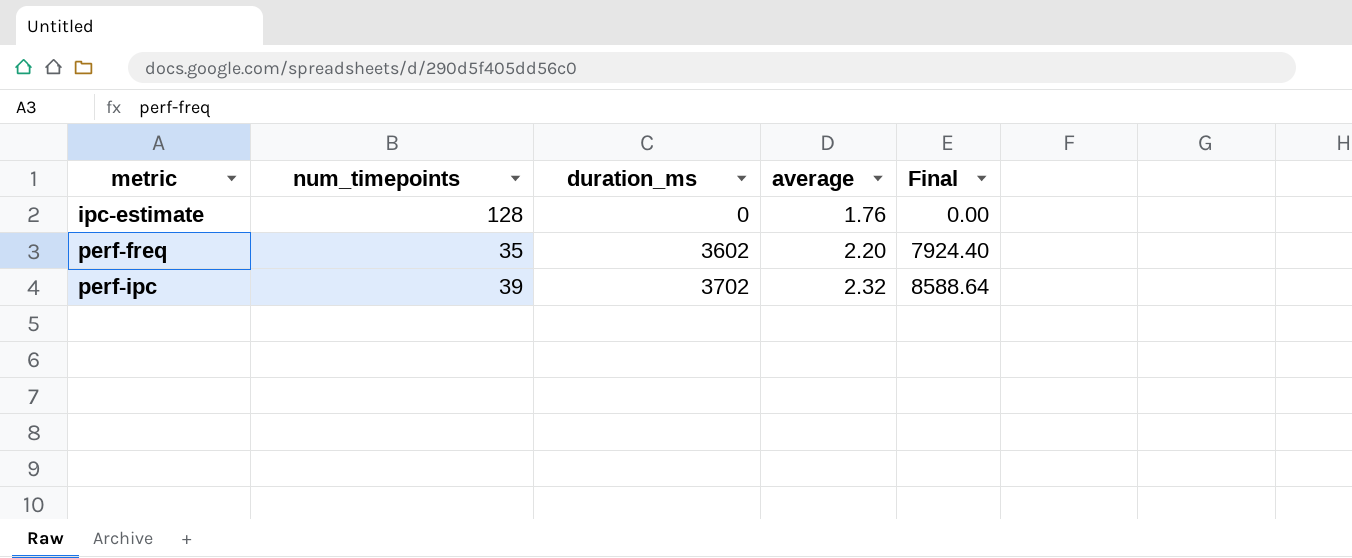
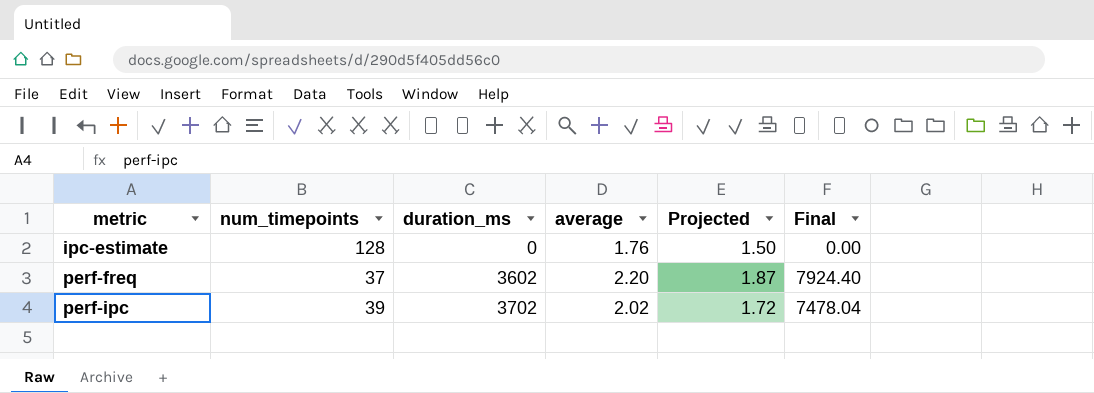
column Projected | formula: none -> [average] * 0.85
perf-freq | num_timepoints: 35 -> 37
perf-ipc | average: 2.32 -> 2.02
perf-ipc | Final: 8588.64 -> 7478.04

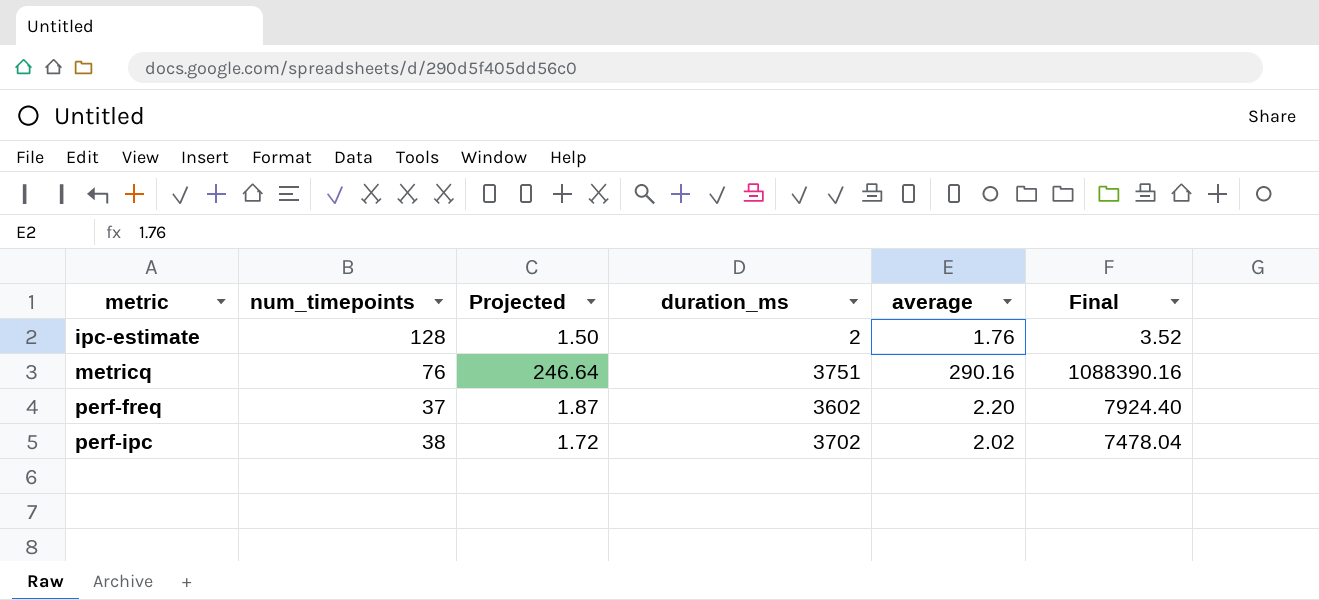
column Projected | position: 5 -> 3
ipc-estimate | duration_ms: 0 -> 2
ipc-estimate | Final: 0.00 -> 3.52
row metricq: none -> 76 | 246.64 | 3751 | 290.16 | 1088390.16
perf-ipc | num_timepoints: 39 -> 38

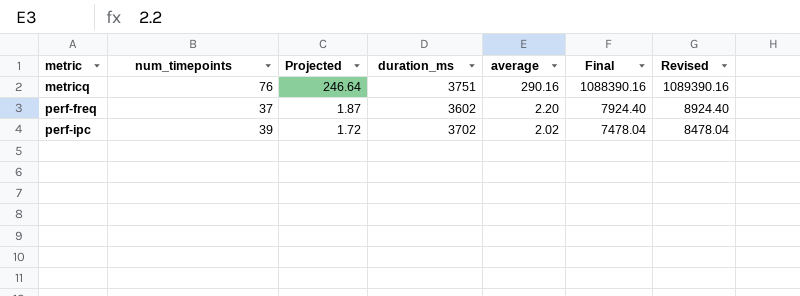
column Revised | formula: none -> [Final] + 1000
row ipc-estimate: 128 | 1.50 | 2 | 1.76 | 3.52 -> none
perf-ipc | num_timepoints: 38 -> 39

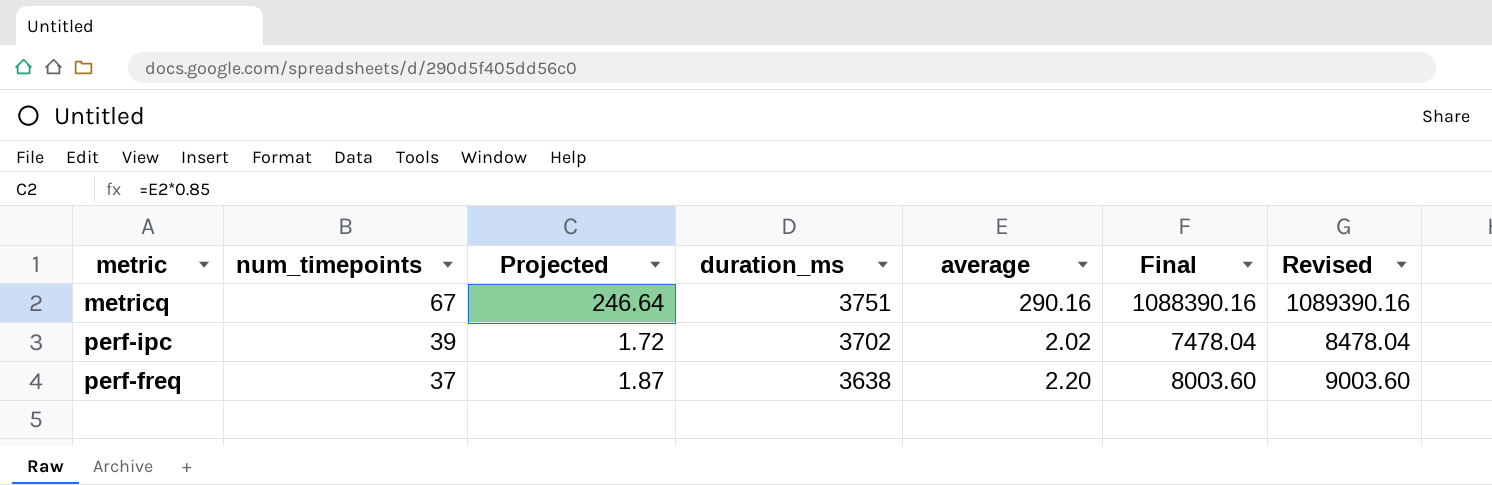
row order: metric ascending -> num_timepoints descending
metricq | num_timepoints: 76 -> 67
perf-freq | duration_ms: 3602 -> 3638
perf-freq | Final: 7924.40 -> 8003.60
perf-freq | Revised: 8924.40 -> 9003.60

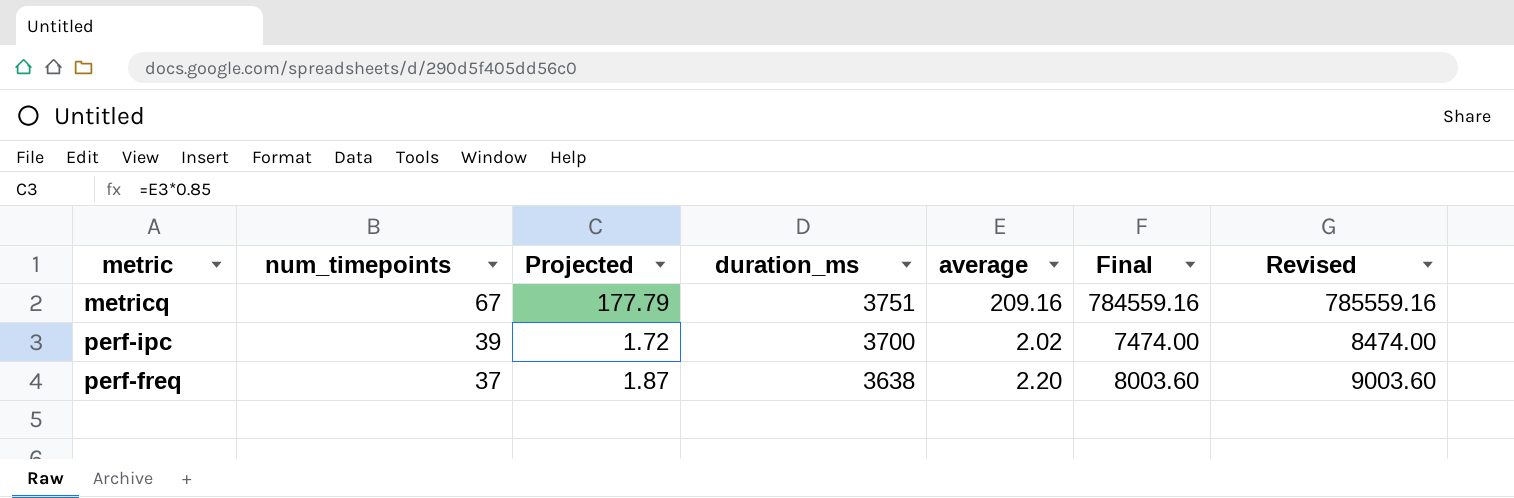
metricq | Projected: 246.64 -> 177.79
metricq | average: 290.16 -> 209.16
metricq | Final: 1088390.16 -> 784559.16
metricq | Revised: 1089390.16 -> 785559.16
perf-ipc | duration_ms: 3702 -> 3700
perf-ipc | Final: 7478.04 -> 7474.00
perf-ipc | Revised: 8478.04 -> 8474.00

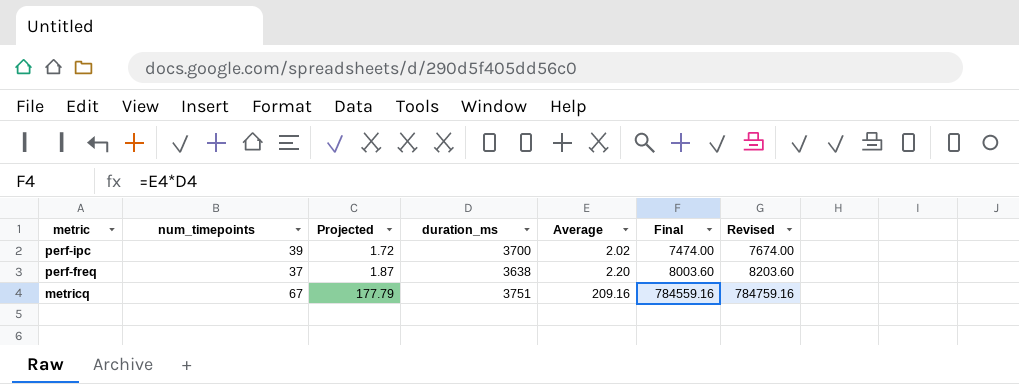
row order: num_timepoints descending -> metric descending
column name: average -> Average
column Revised | formula: [Final] + 1000 -> [Final] + 200

